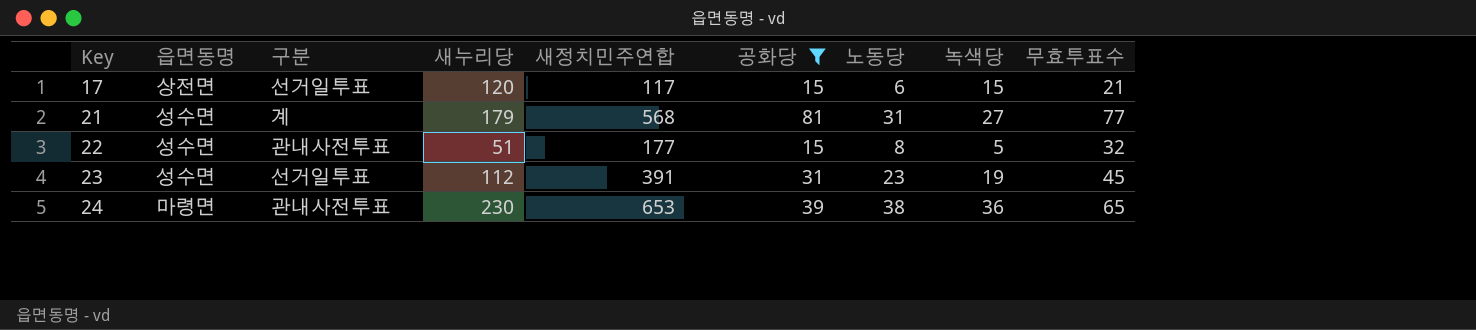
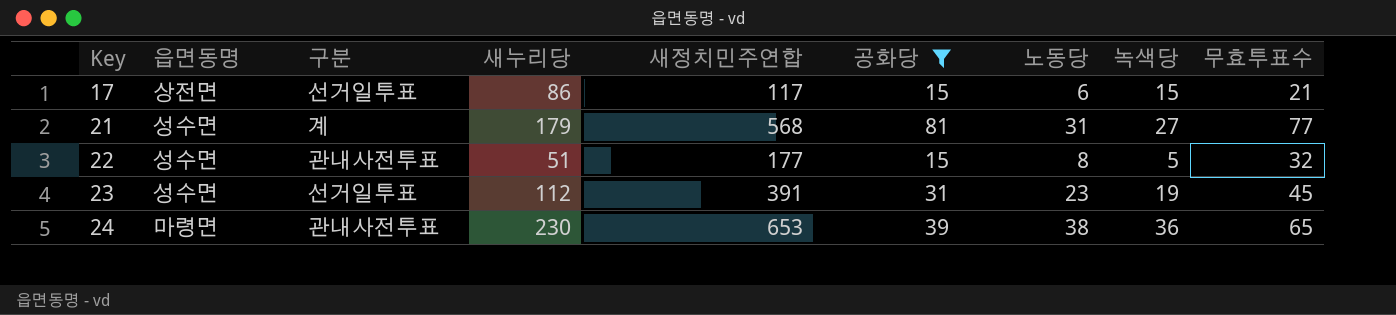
17 | 새누리당: 120 -> 86

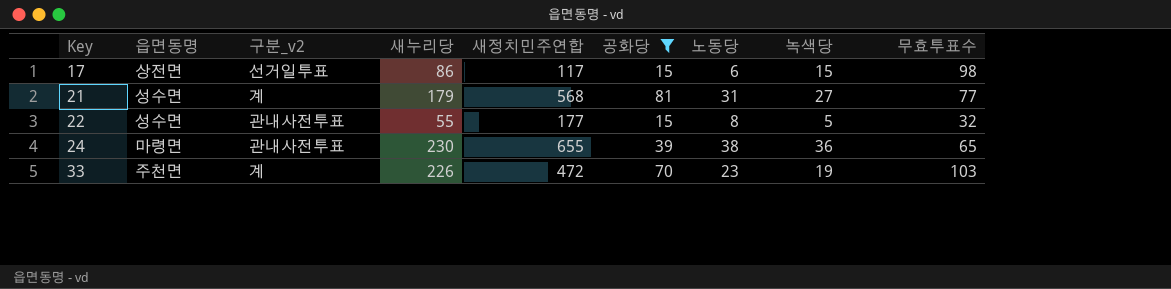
column name: 구분 -> 구분_v2
row 23: 성수면 | 선거일투표 | 112 | 391 | 31 | 23 | 19 | 45 -> none
17 | 무효투표수: 21 -> 98
22 | 새누리당: 51 -> 55
24 | 새정치민주연합: 653 -> 655
row 33: none -> 주천면 | 계 | 226 | 472 | 70 | 23 | 19 | 103

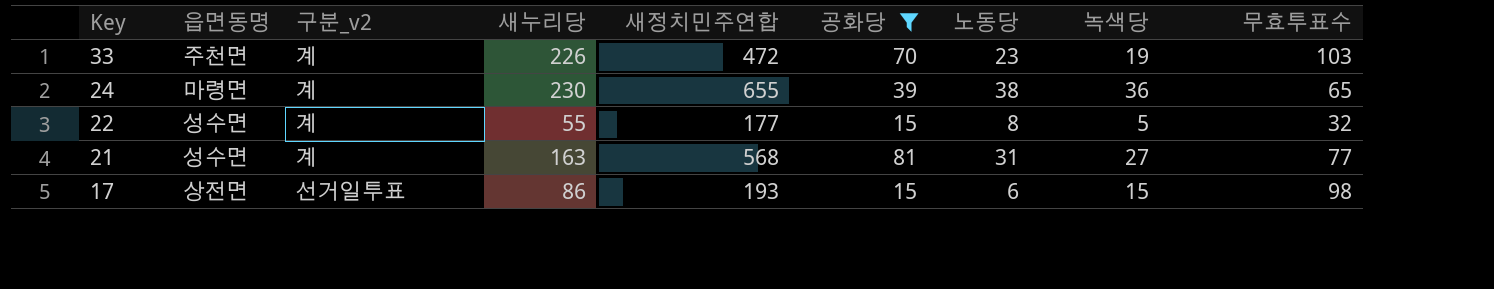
row order: Key ascending -> Key descending
24 | 구분_v2: 관내사전투표 -> 계
22 | 구분_v2: 관내사전투표 -> 계
21 | 새누리당: 179 -> 163
17 | 새정치민주연합: 117 -> 193

